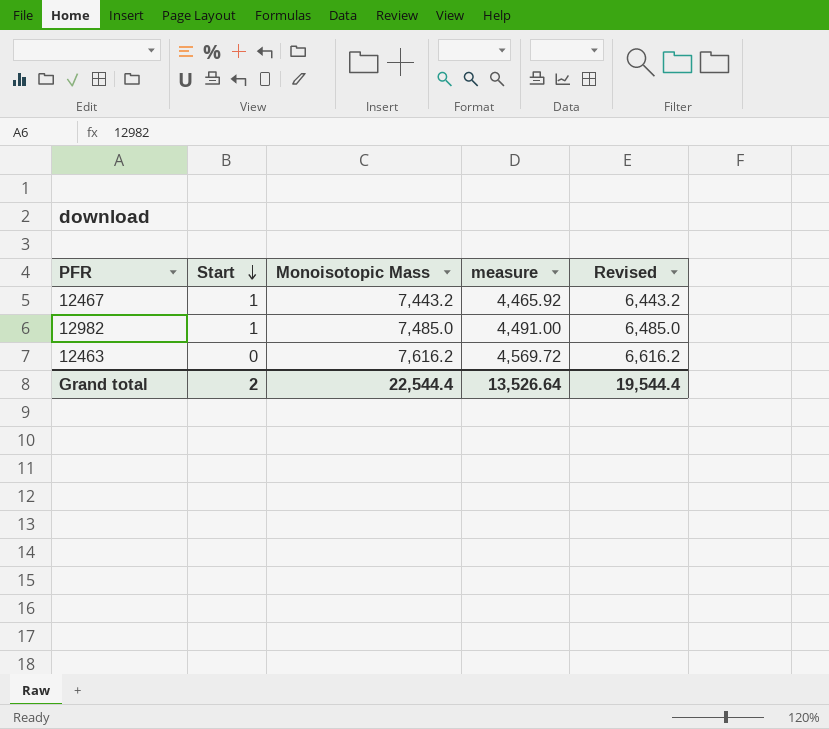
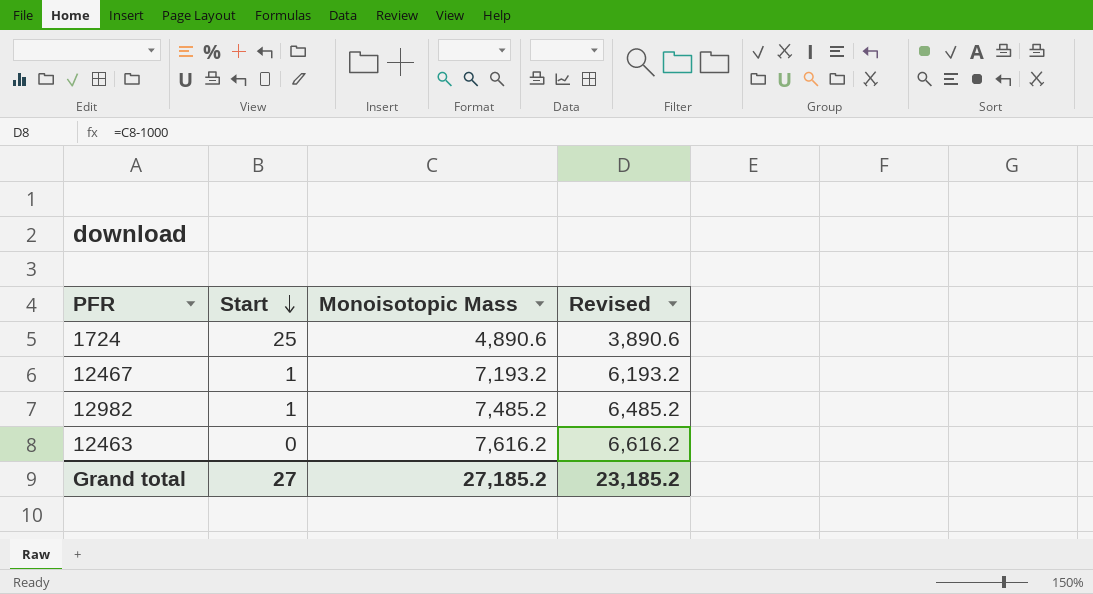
column measure | formula: [Monoisotopic Mass] * 0.6 -> none
row 1724: none -> 25 | 4,890.6 | 3,890.6
12467 | Monoisotopic Mass: 7,443.2 -> 7,193.2
12467 | Revised: 6,443.2 -> 6,193.2
12982 | Monoisotopic Mass: 7,485.0 -> 7,485.2
12982 | Revised: 6,485.0 -> 6,485.2
Grand total | Start: 2 -> 27
Grand total | Monoisotopic Mass: 22,544.4 -> 27,185.2
Grand total | Revised: 19,544.4 -> 23,185.2

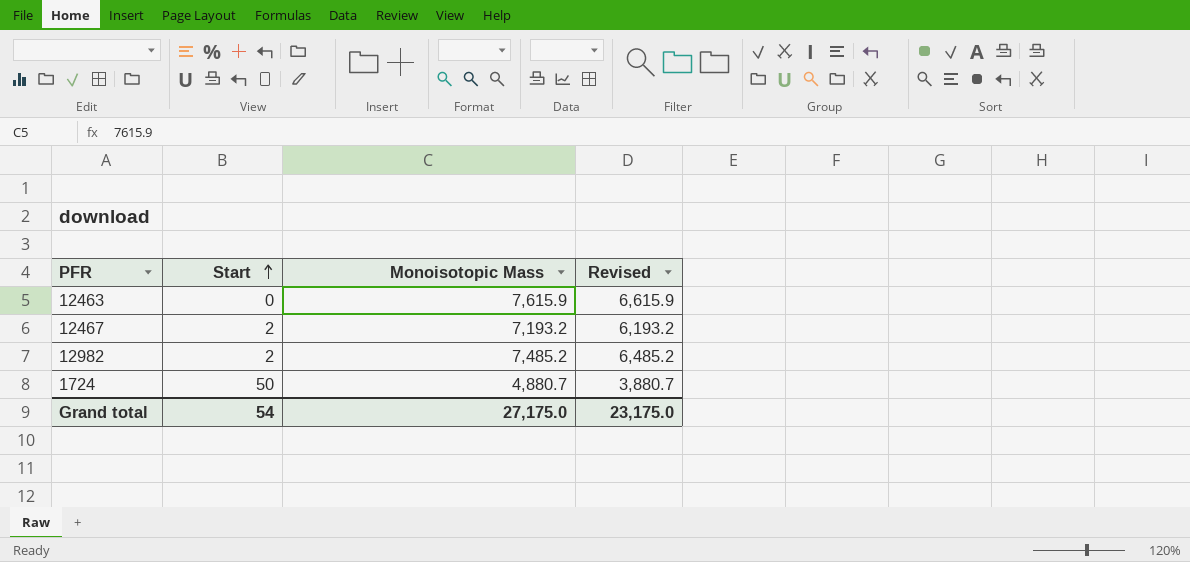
row order: Start descending -> Start ascending
12463 | Monoisotopic Mass: 7,616.2 -> 7,615.9
12463 | Revised: 6,616.2 -> 6,615.9
12467 | Start: 1 -> 2
12982 | Start: 1 -> 2
1724 | Start: 25 -> 50
1724 | Monoisotopic Mass: 4,890.6 -> 4,880.7
1724 | Revised: 3,890.6 -> 3,880.7
Grand total | Start: 27 -> 54
Grand total | Monoisotopic Mass: 27,185.2 -> 27,175.0
Grand total | Revised: 23,185.2 -> 23,175.0

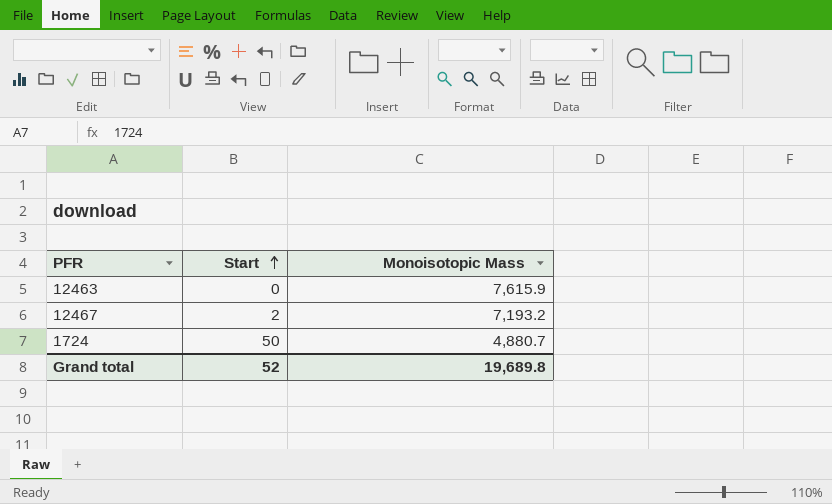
column Revised | formula: [Monoisotopic Mass] - 1000 -> none
row 12982: 2 | 7,485.2 | 6,485.2 -> none
Grand total | Start: 54 -> 52
Grand total | Monoisotopic Mass: 27,175.0 -> 19,689.8

